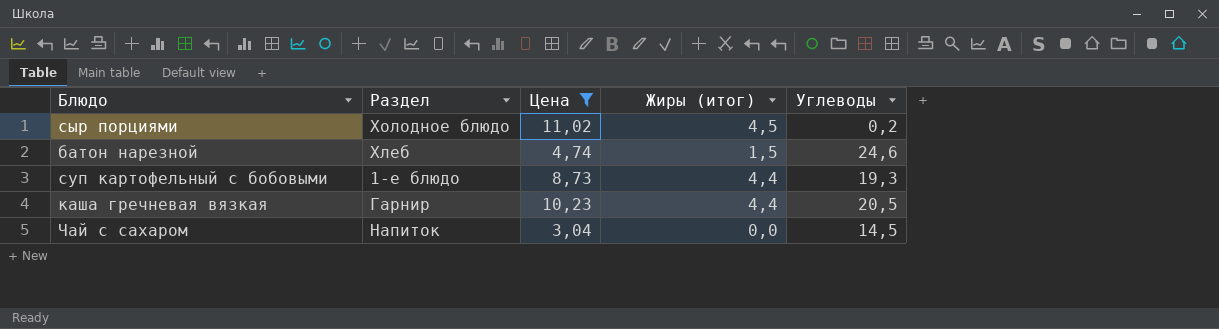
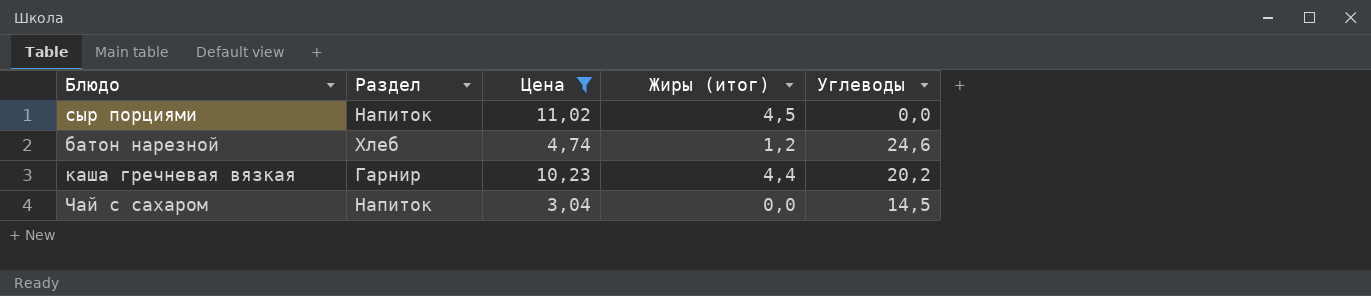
row суп картофельный с бобовыми: 1-е блюдо | 8,73 | 4,4 | 19,3 -> none
сыр порциями | Раздел: Холодное блюдо -> Напиток
сыр порциями | Углеводы: 0,2 -> 0,0
батон нарезной | Жиры (итог): 1,5 -> 1,2
каша гречневая вязкая | Углеводы: 20,5 -> 20,2

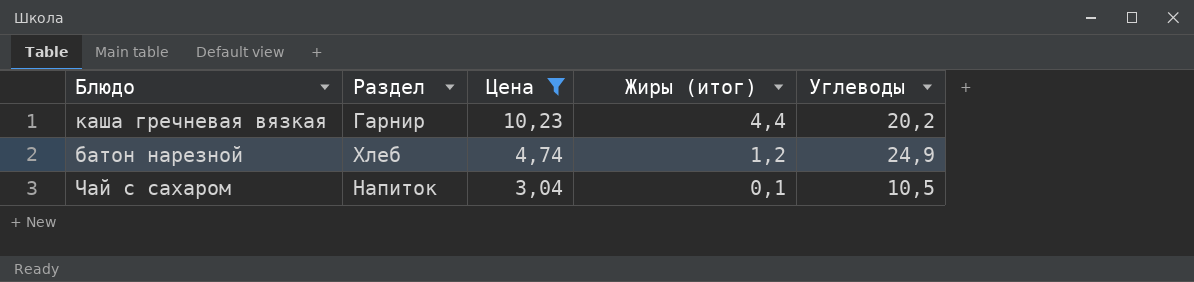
row order: none -> Цена descending
row сыр порциями: Напиток | 11,02 | 4,5 | 0,0 -> none
батон нарезной | Углеводы: 24,6 -> 24,9
Чай с сахаром | Жиры (итог): 0,0 -> 0,1
Чай с сахаром | Углеводы: 14,5 -> 10,5

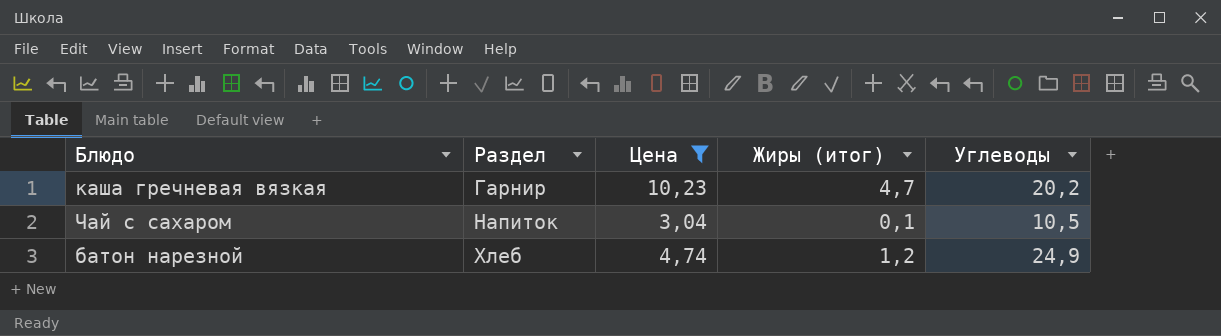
row order: Цена descending -> Раздел ascending
каша гречневая вязкая | Жиры (итог): 4,4 -> 4,7

